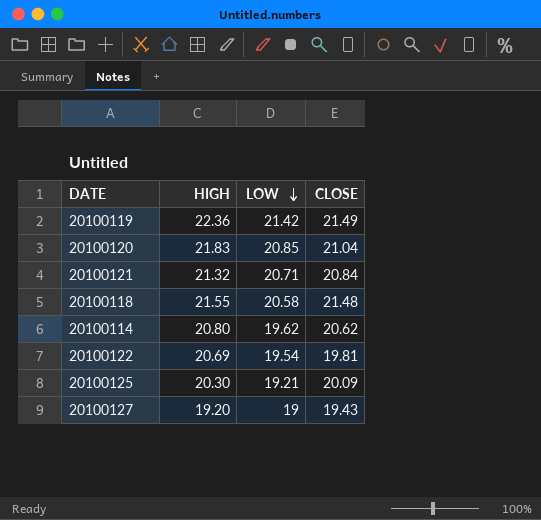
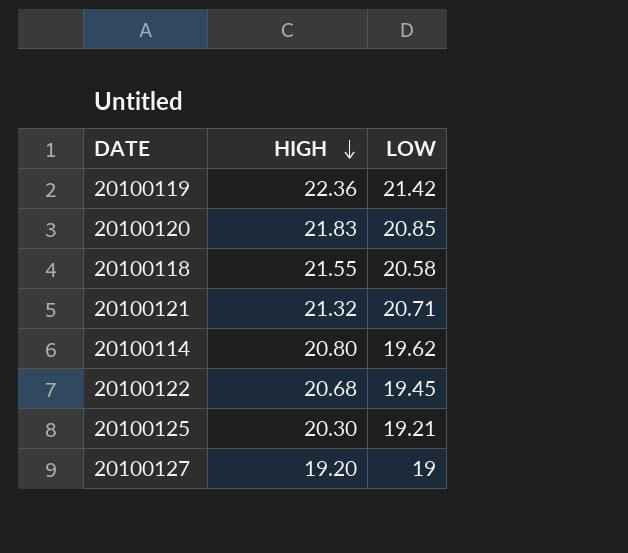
row order: LOW descending -> HIGH descending
column CLOSE | position: 4 -> none
20100122 | HIGH: 20.69 -> 20.68
20100122 | LOW: 19.54 -> 19.45

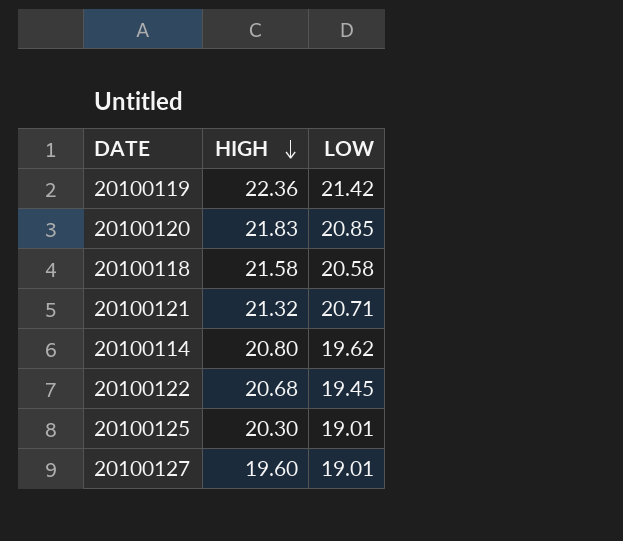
20100118 | HIGH: 21.55 -> 21.58
20100125 | LOW: 19.21 -> 19.01
20100127 | HIGH: 19.20 -> 19.60
20100127 | LOW: 19 -> 19.01

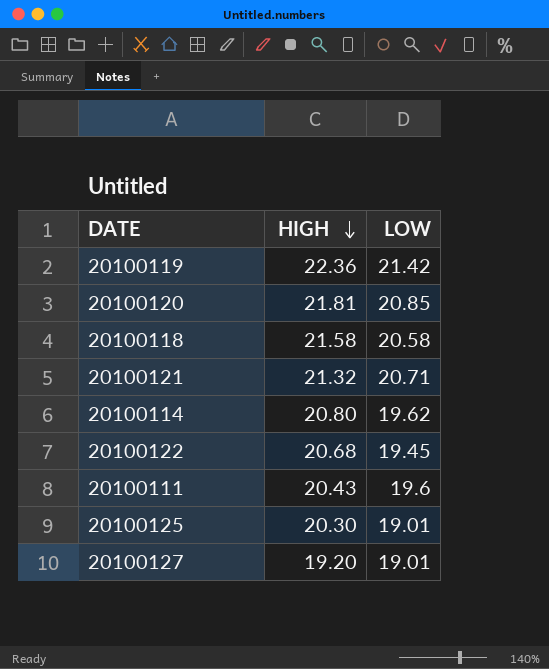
20100120 | HIGH: 21.83 -> 21.81
row 20100111: none -> 20.43 | 19.6
20100127 | HIGH: 19.60 -> 19.20

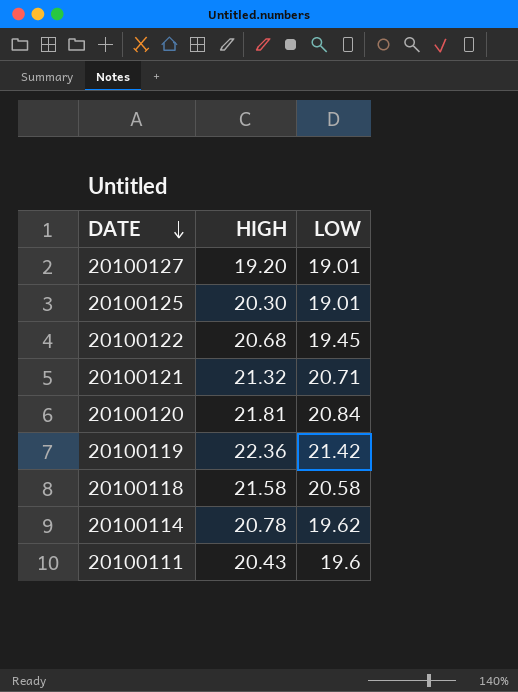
row order: HIGH descending -> DATE descending
20100120 | LOW: 20.85 -> 20.84
20100114 | HIGH: 20.80 -> 20.78

